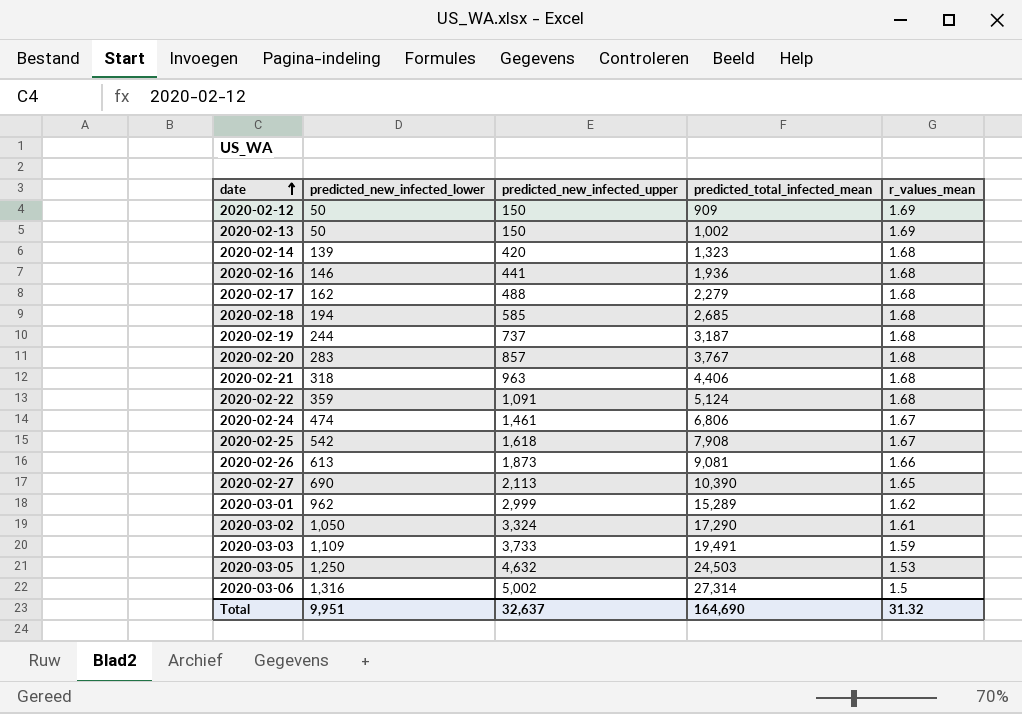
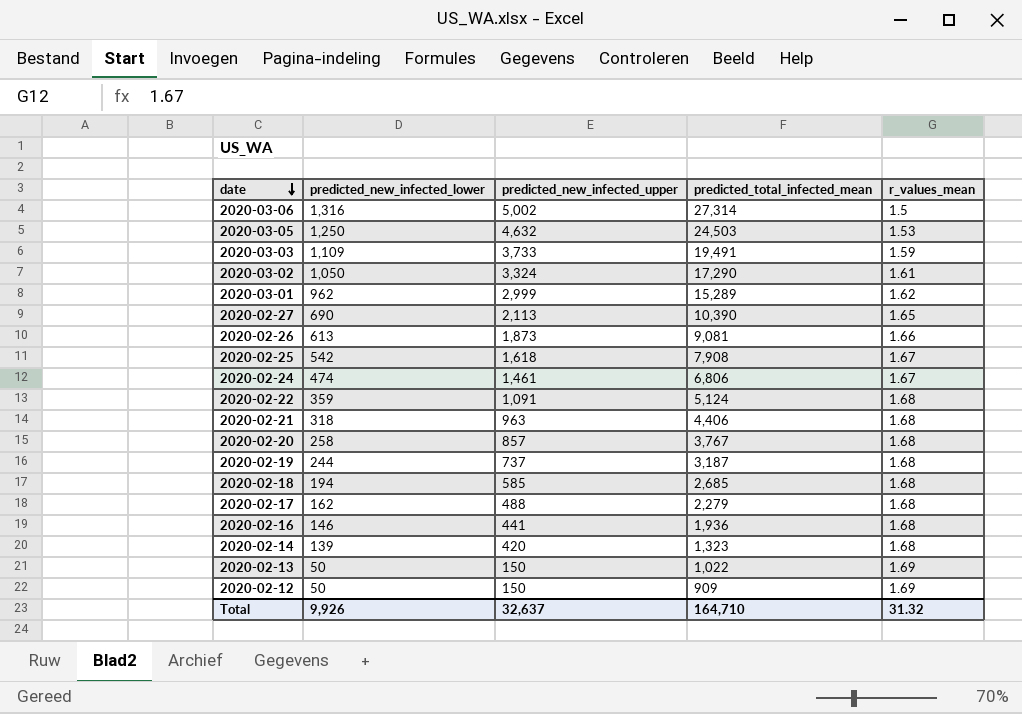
row order: date ascending -> date descending
2020-02-20 | predicted_new_infected_lower: 283 -> 258
2020-02-13 | predicted_total_infected_mean: 1,002 -> 1,022
Total | predicted_new_infected_lower: 9,951 -> 9,926
Total | predicted_total_infected_mean: 164,690 -> 164,710

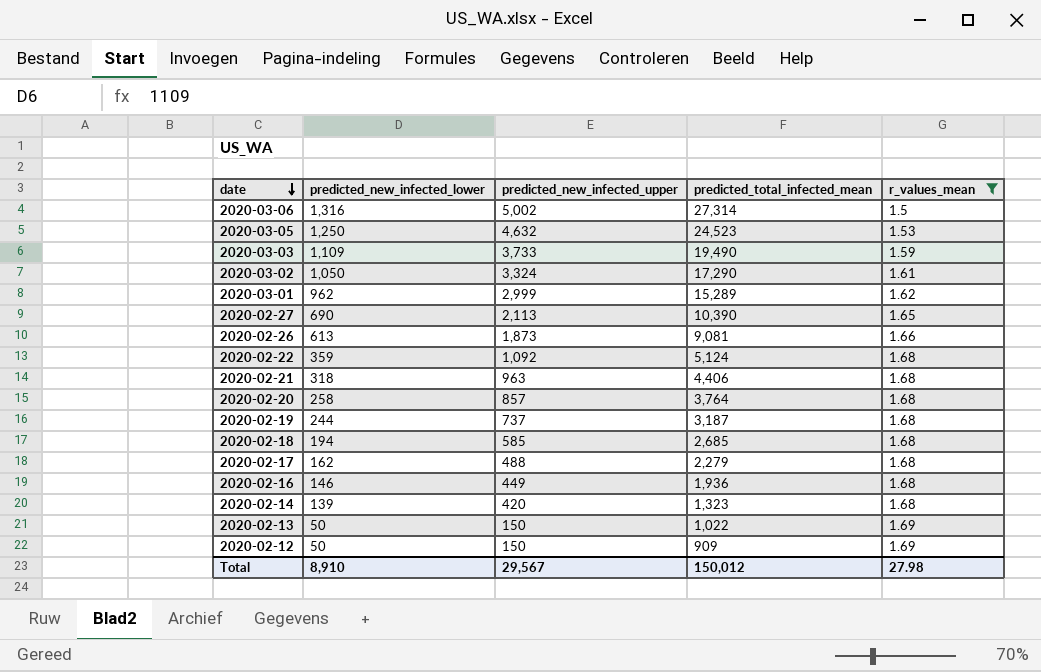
filter: none -> r_values_mean != 1.67
2020-03-05 | predicted_total_infected_mean: 24,503 -> 24,523
2020-03-03 | predicted_total_infected_mean: 19,491 -> 19,490
2020-02-22 | predicted_new_infected_upper: 1,091 -> 1,092
2020-02-20 | predicted_total_infected_mean: 3,767 -> 3,764
2020-02-16 | predicted_new_infected_upper: 441 -> 449
Total | predicted_new_infected_lower: 9,926 -> 8,910
Total | predicted_new_infected_upper: 32,637 -> 29,567
Total | predicted_total_infected_mean: 164,710 -> 150,012
Total | r_values_mean: 31.32 -> 27.98

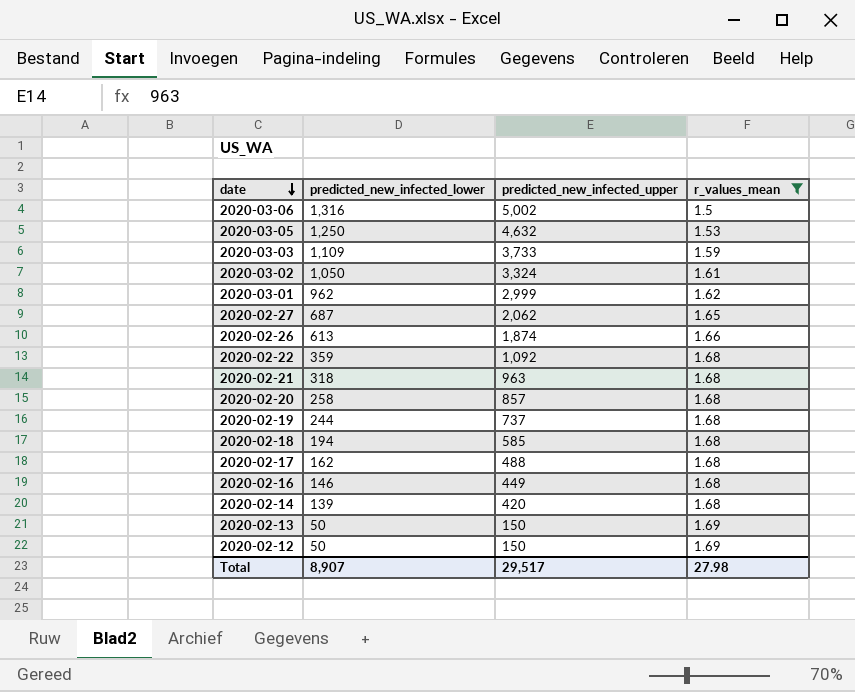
column predicted_total_infected_mean | position: 4 -> none
2020-02-27 | predicted_new_infected_lower: 690 -> 687
2020-02-27 | predicted_new_infected_upper: 2,113 -> 2,062
2020-02-26 | predicted_new_infected_upper: 1,873 -> 1,874
Total | predicted_new_infected_lower: 8,910 -> 8,907
Total | predicted_new_infected_upper: 29,567 -> 29,517

